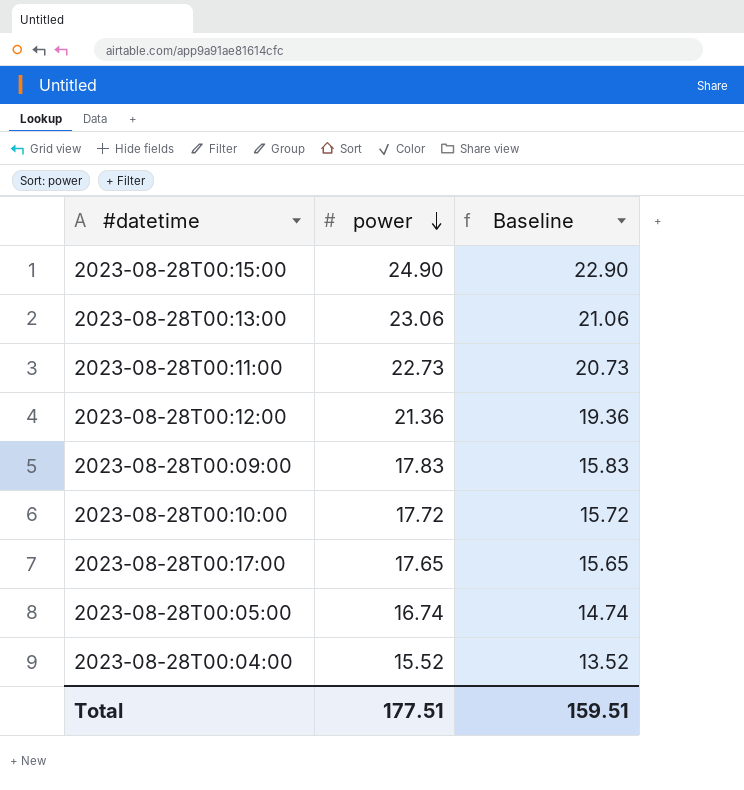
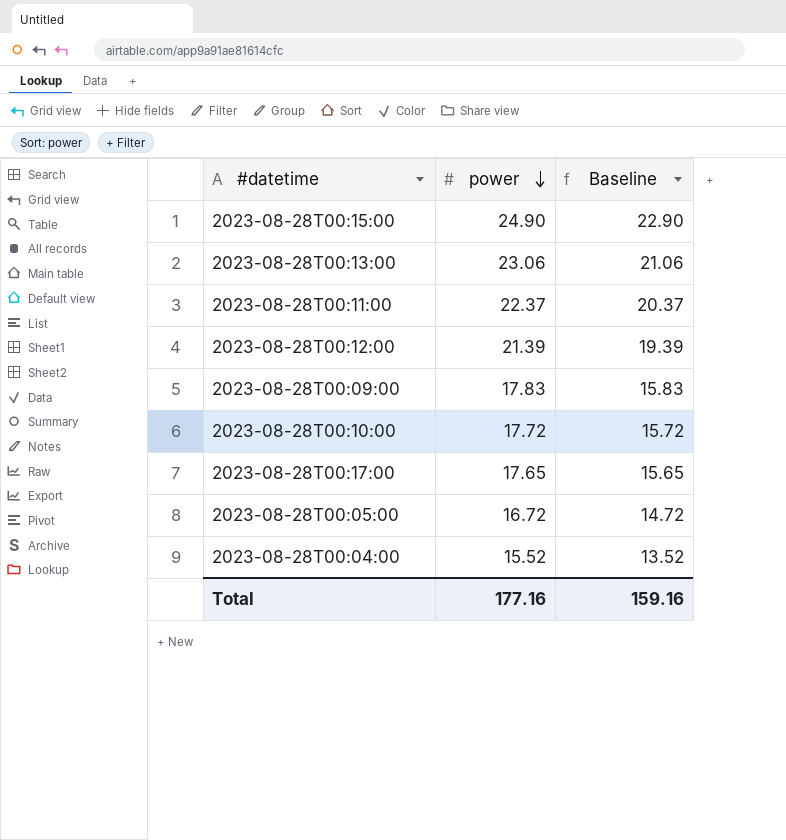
2023-08-28T00:11:00 | power: 22.73 -> 22.37
2023-08-28T00:11:00 | Baseline: 20.73 -> 20.37
2023-08-28T00:12:00 | power: 21.36 -> 21.39
2023-08-28T00:12:00 | Baseline: 19.36 -> 19.39
2023-08-28T00:05:00 | power: 16.74 -> 16.72
2023-08-28T00:05:00 | Baseline: 14.74 -> 14.72
Total | power: 177.51 -> 177.16
Total | Baseline: 159.51 -> 159.16

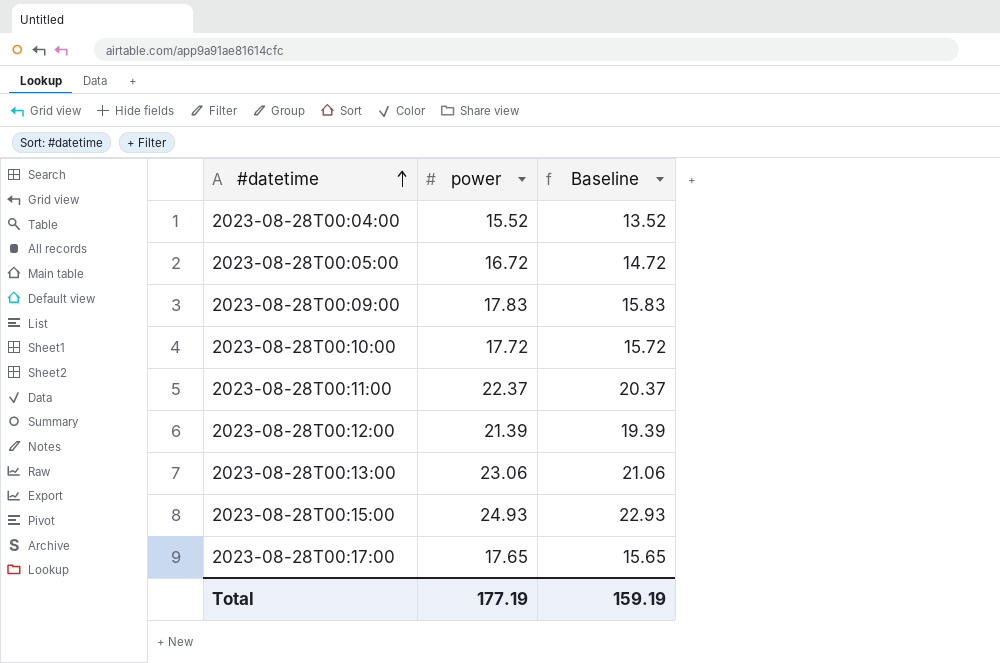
row order: power descending -> #datetime ascending
2023-08-28T00:15:00 | power: 24.90 -> 24.93
2023-08-28T00:15:00 | Baseline: 22.90 -> 22.93
Total | power: 177.16 -> 177.19
Total | Baseline: 159.16 -> 159.19

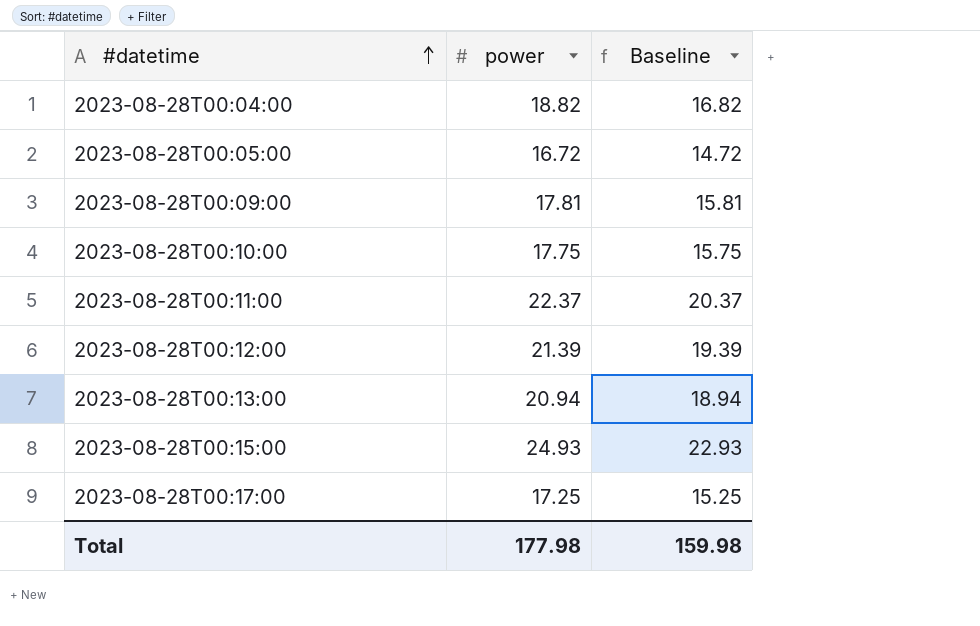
2023-08-28T00:04:00 | power: 15.52 -> 18.82
2023-08-28T00:04:00 | Baseline: 13.52 -> 16.82
2023-08-28T00:09:00 | power: 17.83 -> 17.81
2023-08-28T00:09:00 | Baseline: 15.83 -> 15.81
2023-08-28T00:10:00 | power: 17.72 -> 17.75
2023-08-28T00:10:00 | Baseline: 15.72 -> 15.75
2023-08-28T00:13:00 | power: 23.06 -> 20.94
2023-08-28T00:13:00 | Baseline: 21.06 -> 18.94
2023-08-28T00:17:00 | power: 17.65 -> 17.25
2023-08-28T00:17:00 | Baseline: 15.65 -> 15.25
Total | power: 177.19 -> 177.98
Total | Baseline: 159.19 -> 159.98

